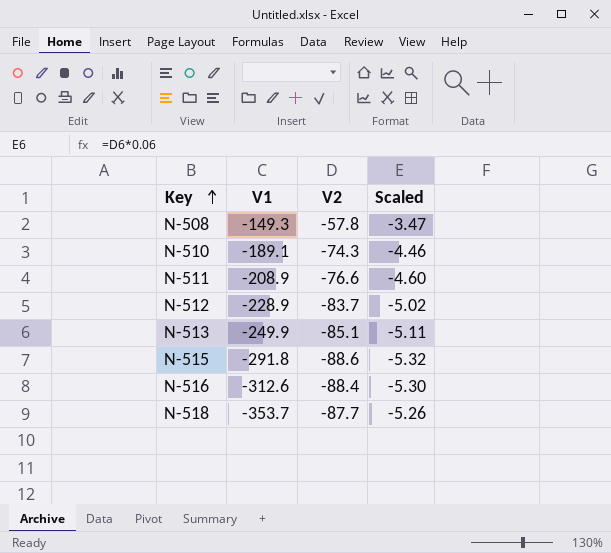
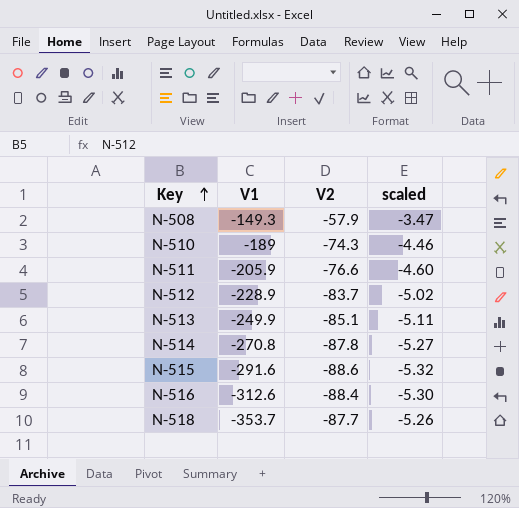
column name: Scaled -> scaled
N-508 | V2: -57.8 -> -57.9
N-510 | V1: -189.1 -> -189
N-511 | V1: -208.9 -> -205.9
row N-514: none -> -270.8 | -87.8 | -5.27
N-515 | V1: -291.8 -> -291.6

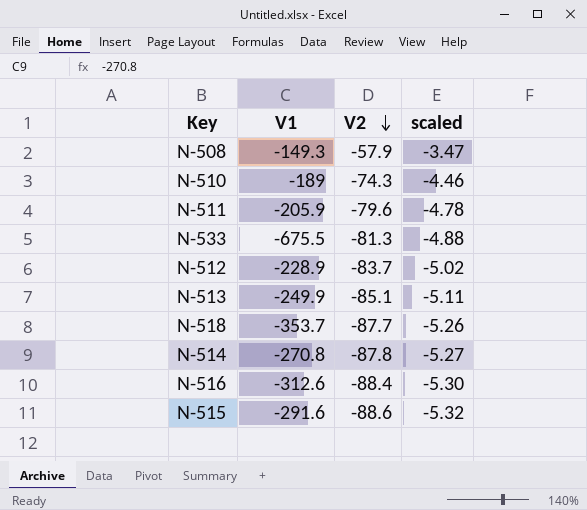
row order: Key ascending -> V2 descending
N-511 | V2: -76.6 -> -79.6
N-511 | scaled: -4.60 -> -4.78
row N-533: none -> -675.5 | -81.3 | -4.88

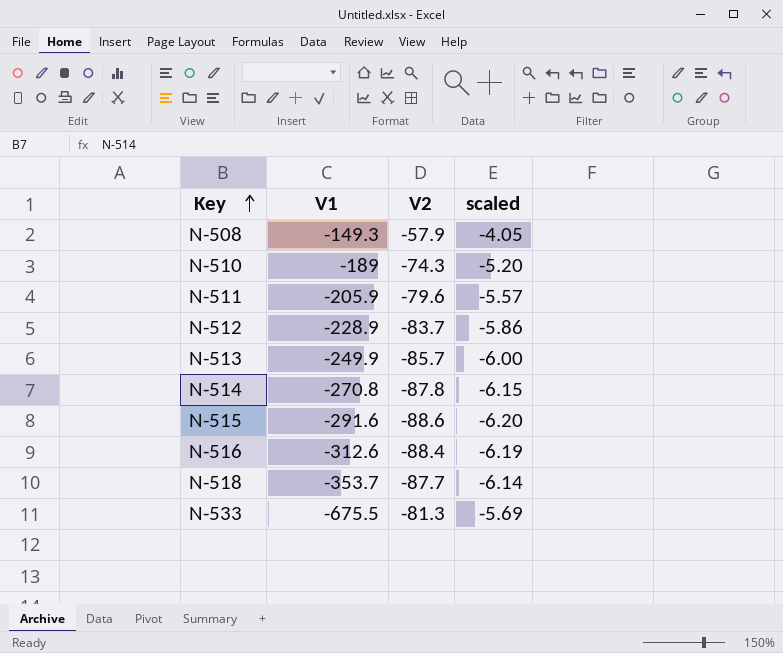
row order: V2 descending -> Key ascending
column scaled | formula: [V2] * 0.06 -> [V2] * 0.07
N-513 | V2: -85.1 -> -85.7

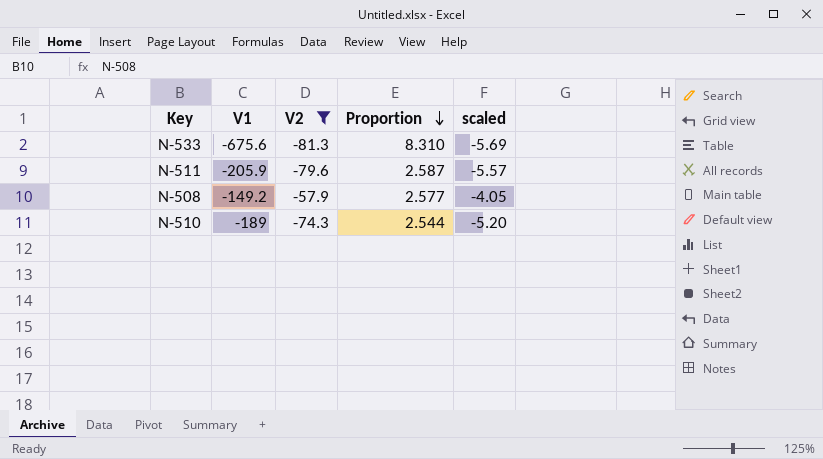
filter: none -> V2 >= -81.3
row order: Key ascending -> Proportion descending
column Proportion | formula: none -> [V1] / [V2]
N-533 | V1: -675.5 -> -675.6
N-508 | V1: -149.3 -> -149.2

